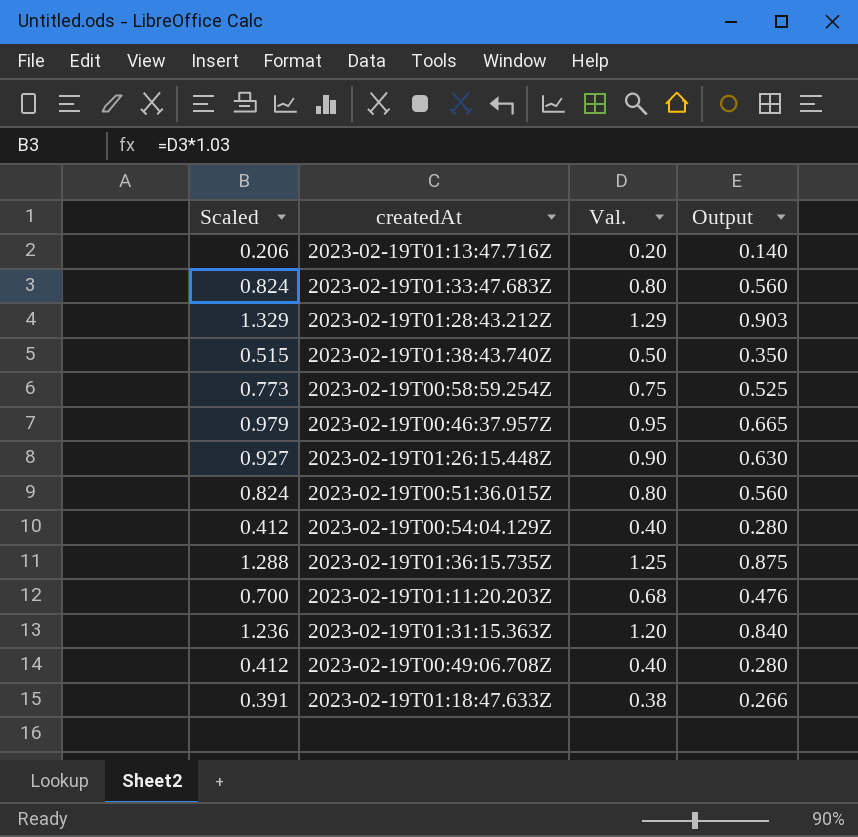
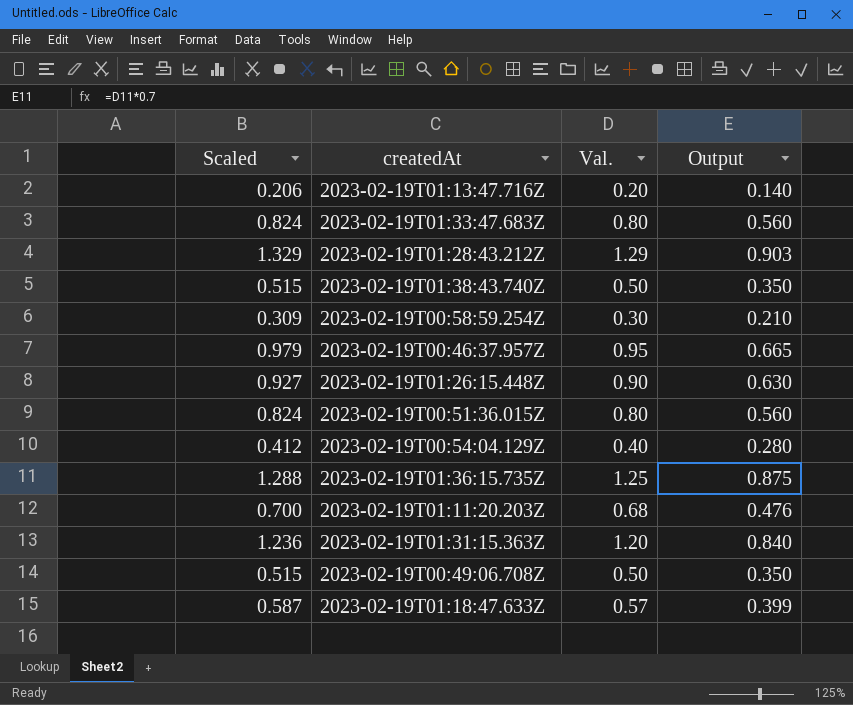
2023-02-19T00:58:59.254Z | Scaled: 0.773 -> 0.309
2023-02-19T00:58:59.254Z | Val.: 0.75 -> 0.30
2023-02-19T00:58:59.254Z | Output: 0.525 -> 0.210
2023-02-19T00:49:06.708Z | Scaled: 0.412 -> 0.515
2023-02-19T00:49:06.708Z | Val.: 0.40 -> 0.50
2023-02-19T00:49:06.708Z | Output: 0.280 -> 0.350
2023-02-19T01:18:47.633Z | Scaled: 0.391 -> 0.587
2023-02-19T01:18:47.633Z | Val.: 0.38 -> 0.57
2023-02-19T01:18:47.633Z | Output: 0.266 -> 0.399

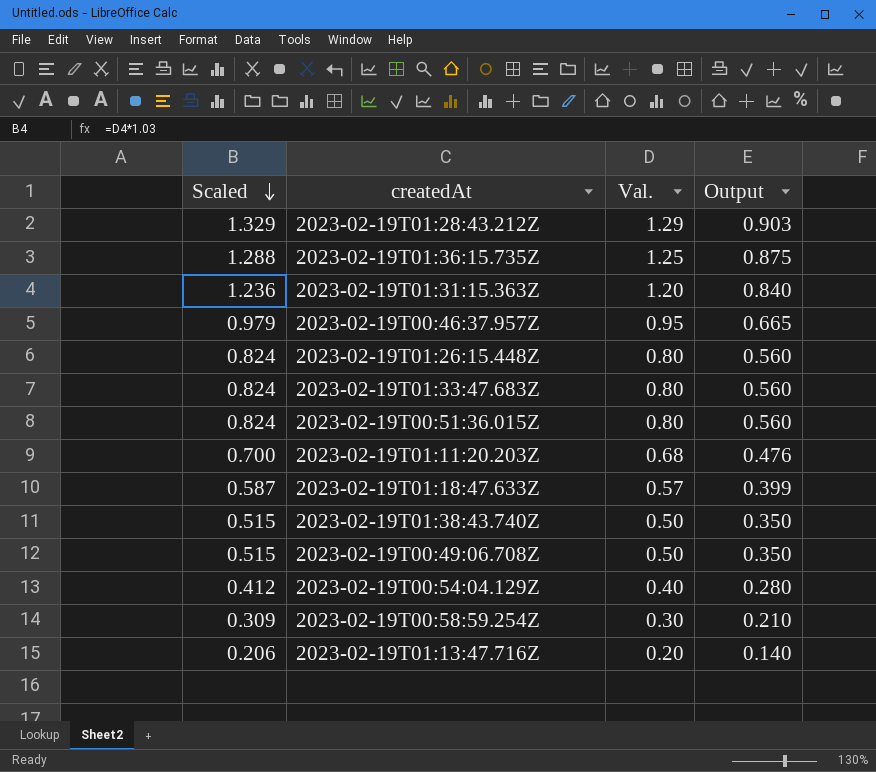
row order: none -> Scaled descending
2023-02-19T01:26:15.448Z | Scaled: 0.927 -> 0.824
2023-02-19T01:26:15.448Z | Val.: 0.90 -> 0.80
2023-02-19T01:26:15.448Z | Output: 0.630 -> 0.560

